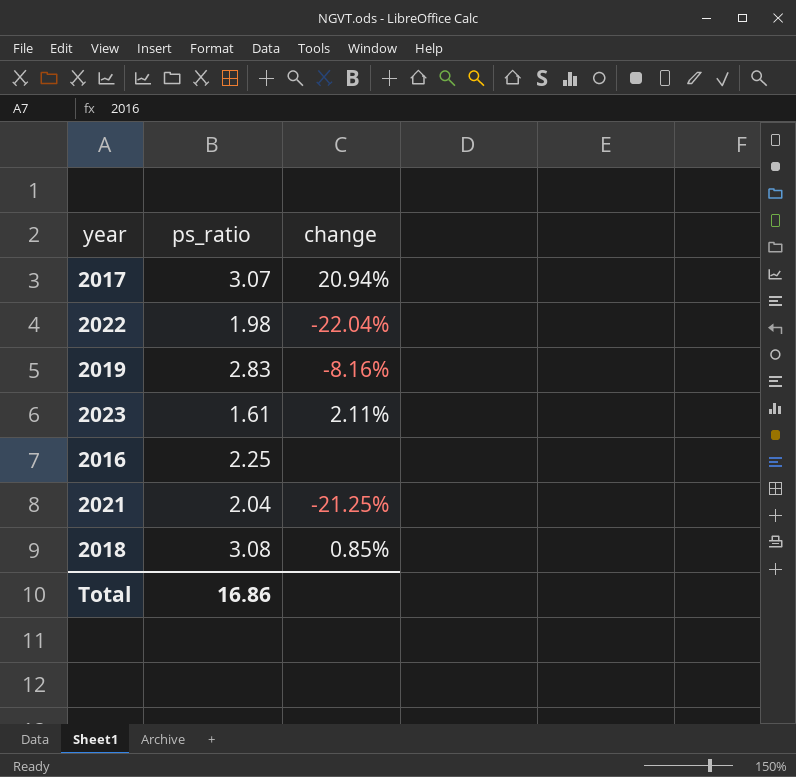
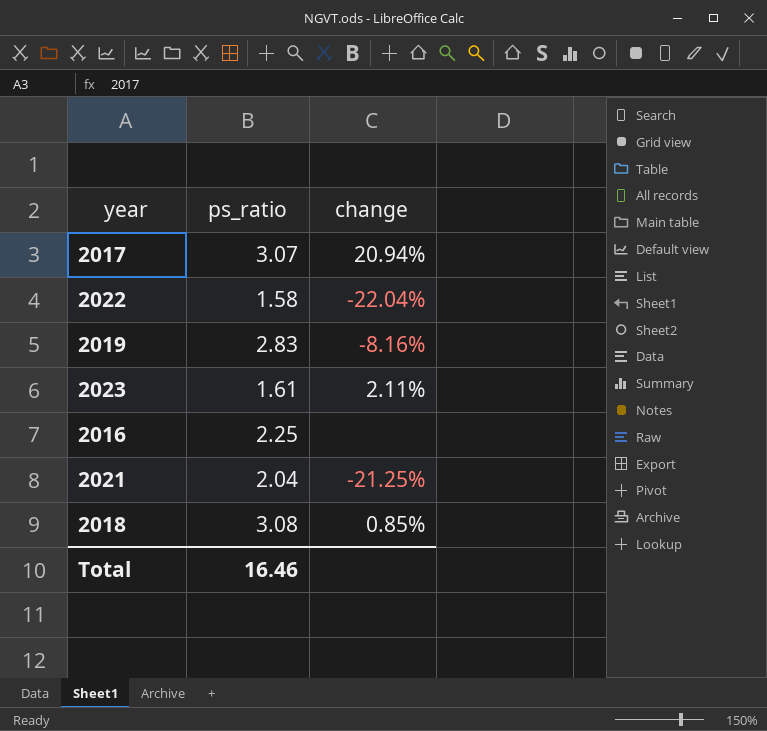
2022 | ps_ratio: 1.98 -> 1.58
Total | ps_ratio: 16.86 -> 16.46

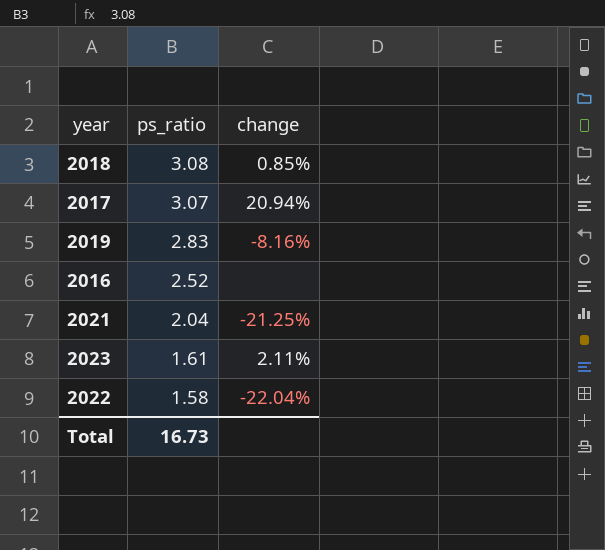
row order: none -> ps_ratio descending
2016 | ps_ratio: 2.25 -> 2.52
Total | ps_ratio: 16.46 -> 16.73

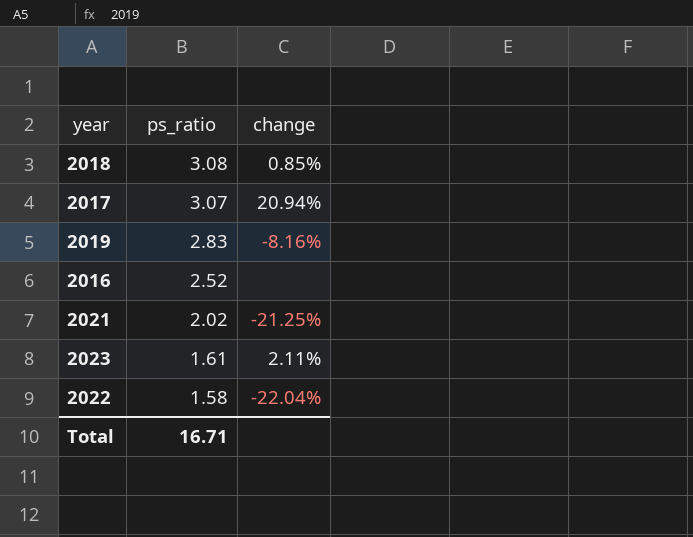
2021 | ps_ratio: 2.04 -> 2.02
Total | ps_ratio: 16.73 -> 16.71

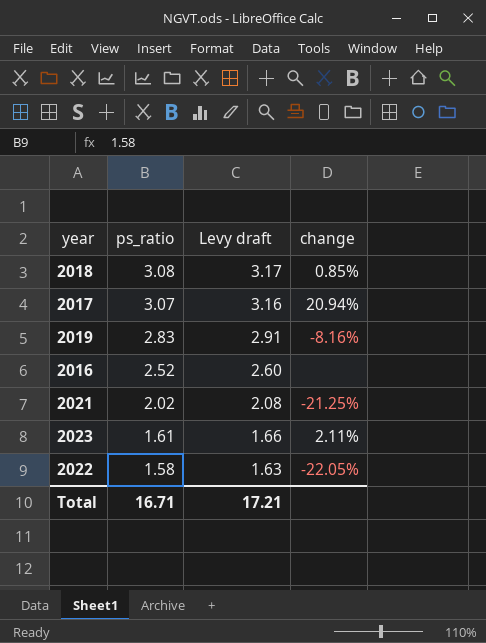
column Levy draft | formula: none -> [ps_ratio] * 1.03
2022 | change: -22.04% -> -22.05%

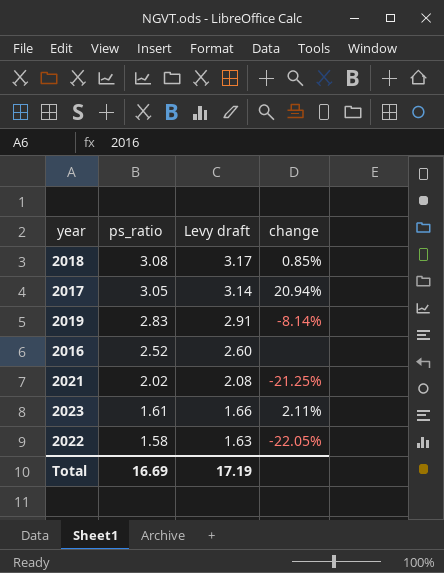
2017 | ps_ratio: 3.07 -> 3.05
2017 | Levy draft: 3.16 -> 3.14
2019 | change: -8.16% -> -8.14%
Total | ps_ratio: 16.71 -> 16.69
Total | Levy draft: 17.21 -> 17.19

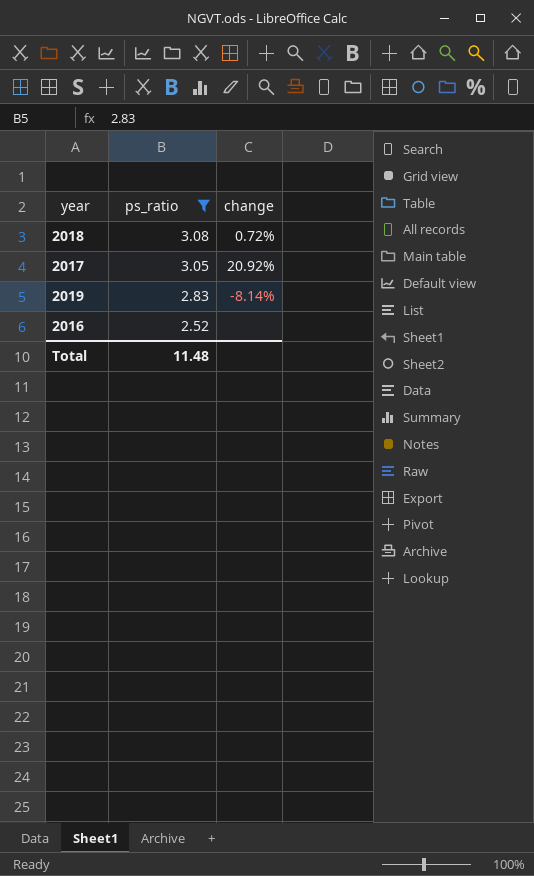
filter: none -> ps_ratio >= 2.52
column Levy draft | formula: [ps_ratio] * 1.03 -> none
2018 | change: 0.85% -> 0.72%
2017 | change: 20.94% -> 20.92%
Total | ps_ratio: 16.69 -> 11.48

